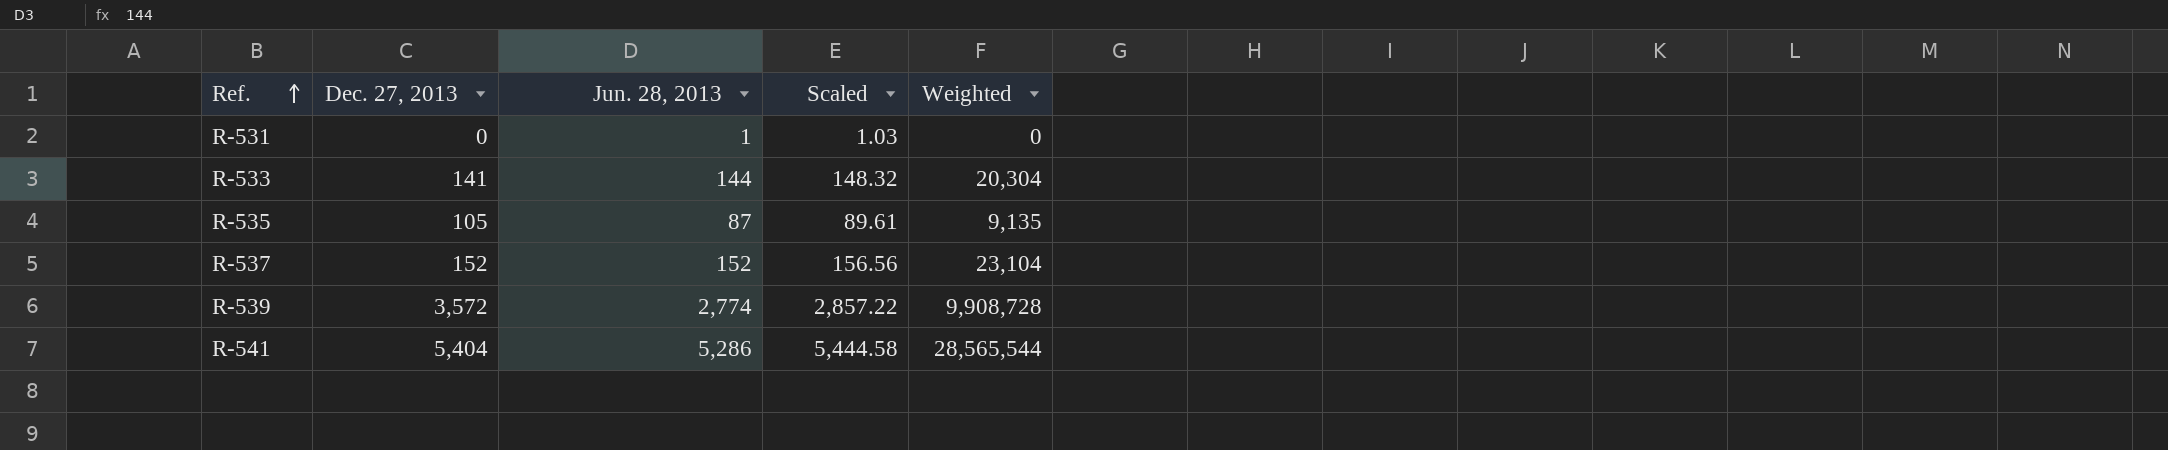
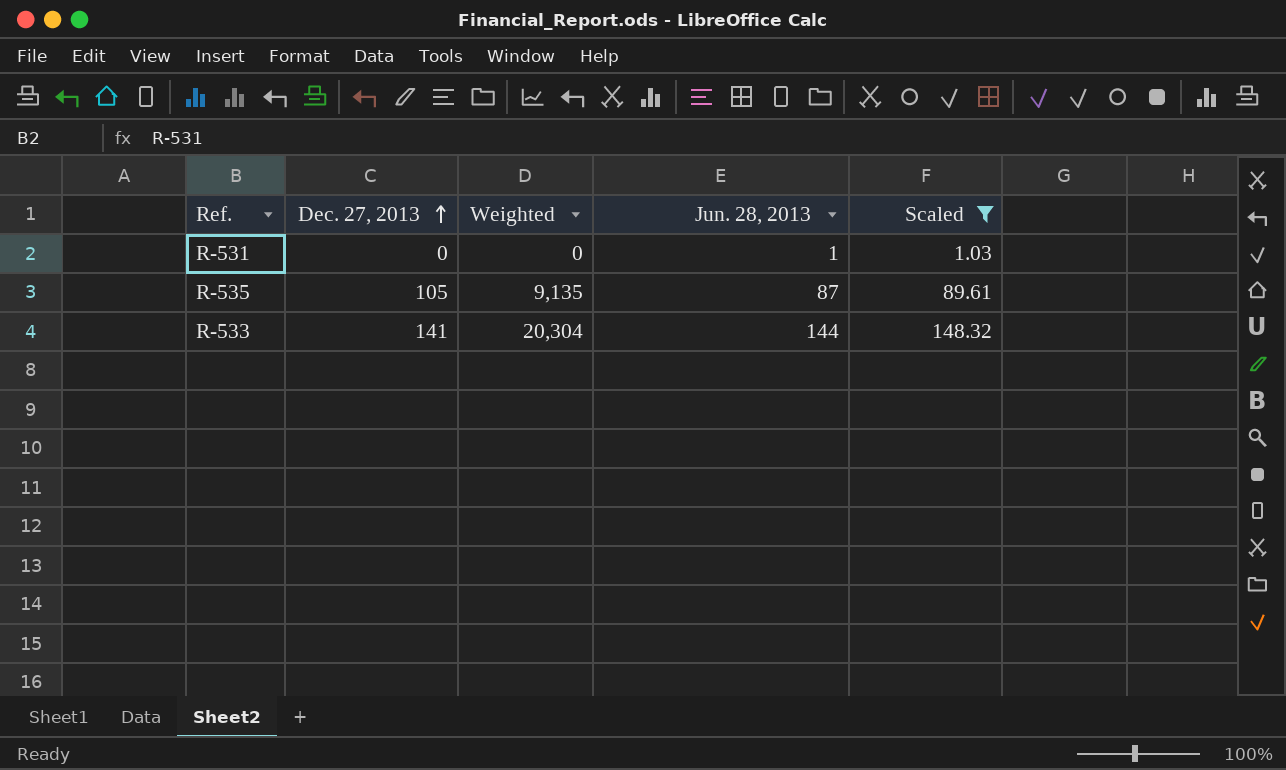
filter: none -> Scaled <= 148.32
row order: Ref. ascending -> Dec. 27, 2013 ascending
column Weighted | position: 5 -> 3

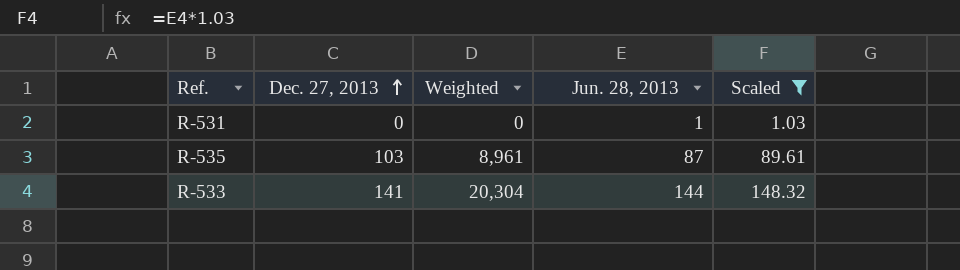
R-535 | Dec. 27, 2013: 105 -> 103
R-535 | Weighted: 9,135 -> 8,961

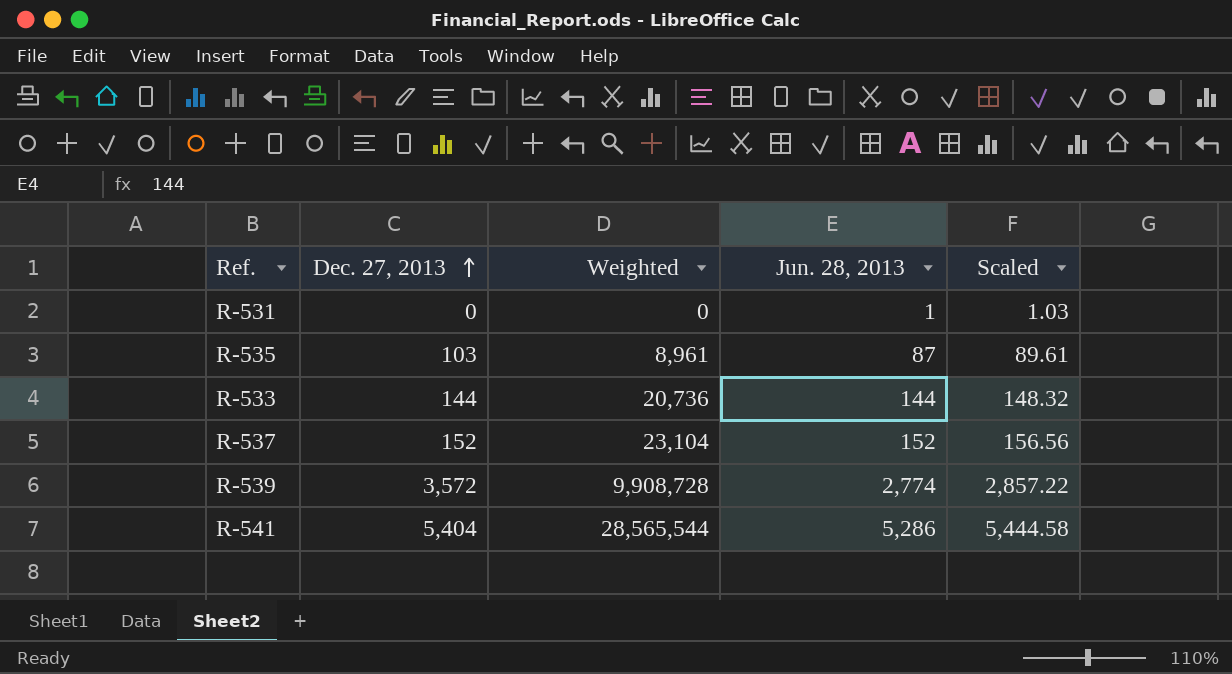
filter: Scaled <= 148.32 -> none
R-533 | Dec. 27, 2013: 141 -> 144
R-533 | Weighted: 20,304 -> 20,736

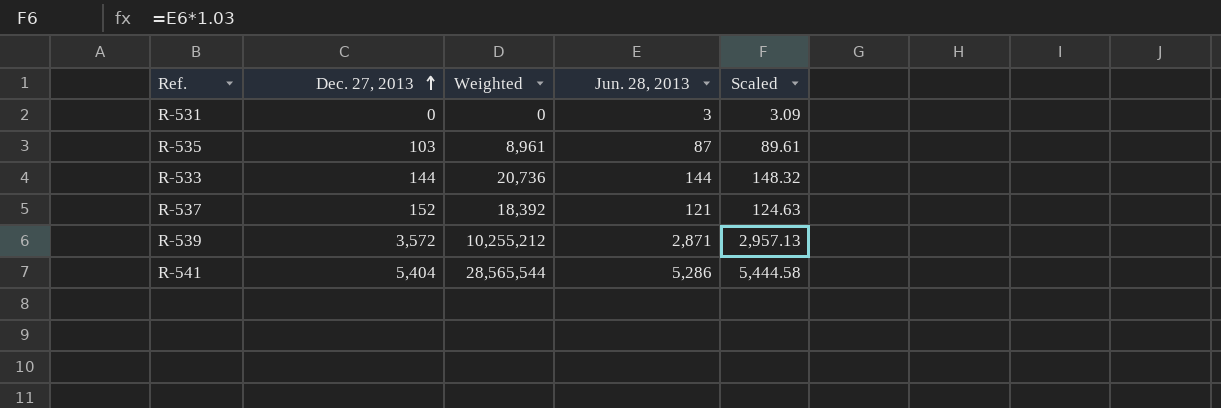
R-531 | Jun. 28, 2013: 1 -> 3
R-531 | Scaled: 1.03 -> 3.09
R-537 | Weighted: 23,104 -> 18,392
R-537 | Jun. 28, 2013: 152 -> 121
R-537 | Scaled: 156.56 -> 124.63
R-539 | Weighted: 9,908,728 -> 10,255,212
R-539 | Jun. 28, 2013: 2,774 -> 2,871
R-539 | Scaled: 2,857.22 -> 2,957.13

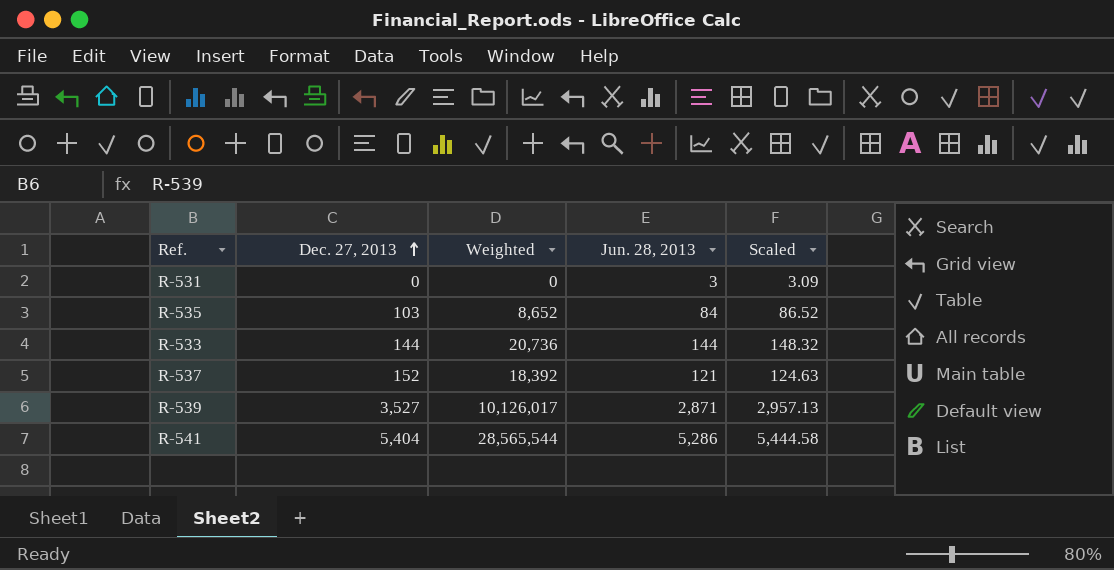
R-535 | Weighted: 8,961 -> 8,652
R-535 | Jun. 28, 2013: 87 -> 84
R-535 | Scaled: 89.61 -> 86.52
R-539 | Dec. 27, 2013: 3,572 -> 3,527
R-539 | Weighted: 10,255,212 -> 10,126,017

